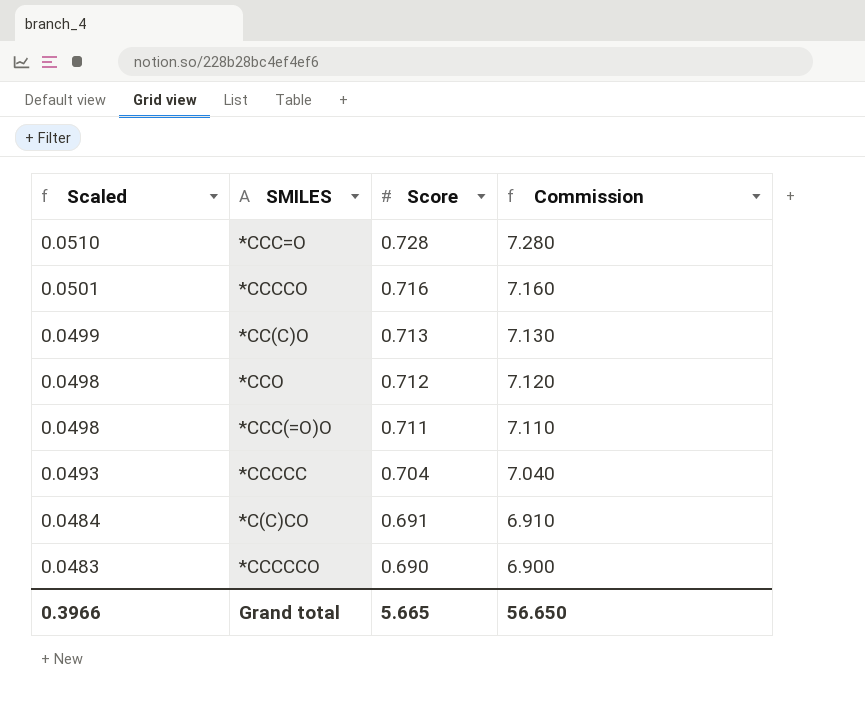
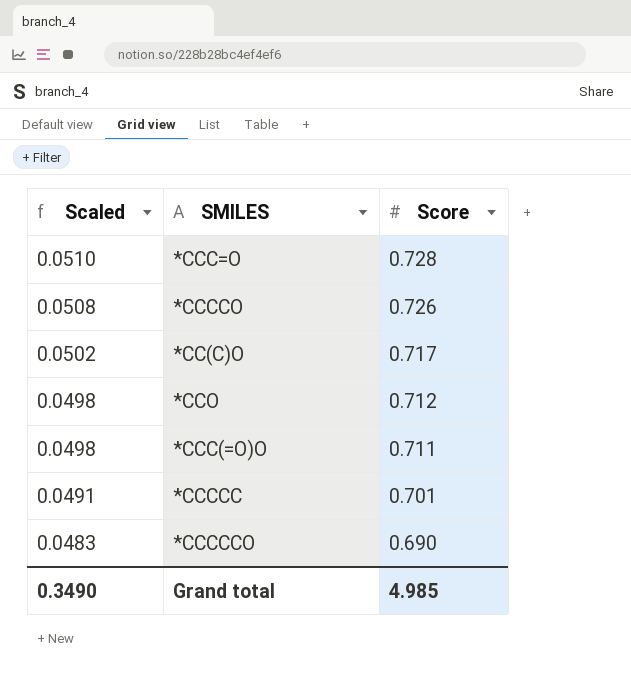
column Commission | formula: [Score] * 10 -> none
row *C(C)CO: 0.0484 | 0.691 | 6.910 -> none
*CCCCO | Scaled: 0.0501 -> 0.0508
*CCCCO | Score: 0.716 -> 0.726
*CC(C)O | Scaled: 0.0499 -> 0.0502
*CC(C)O | Score: 0.713 -> 0.717
*CCCCC | Scaled: 0.0493 -> 0.0491
*CCCCC | Score: 0.704 -> 0.701
Grand total | Scaled: 0.3966 -> 0.3490
Grand total | Score: 5.665 -> 4.985

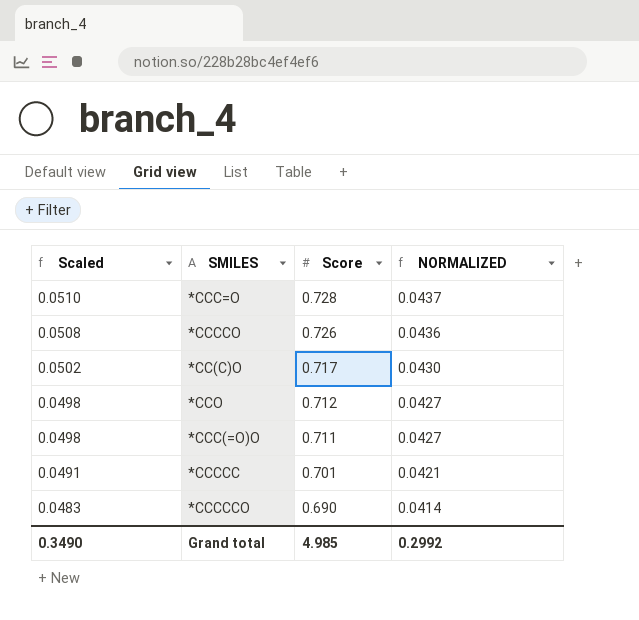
column NORMALIZED | formula: none -> [Score] * 0.06

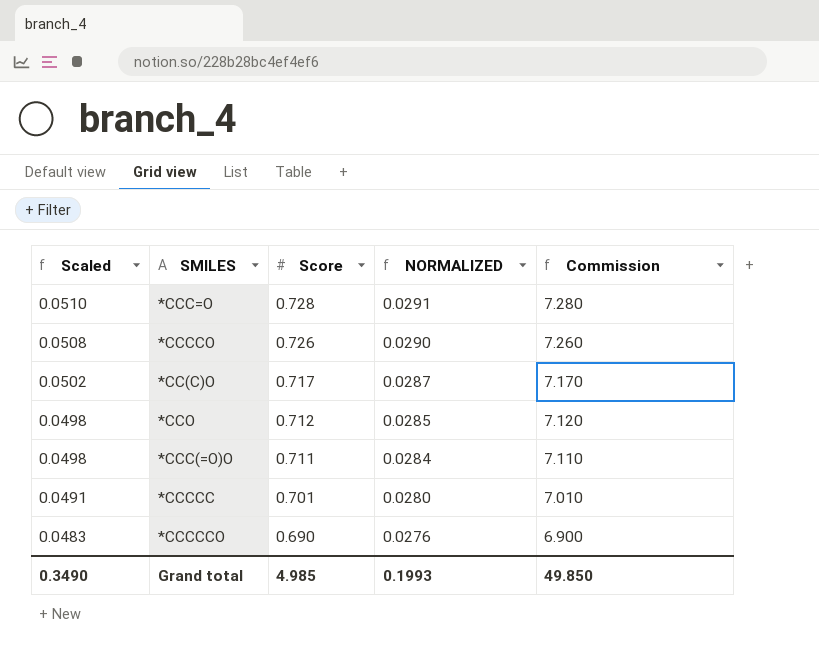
column NORMALIZED | formula: [Score] * 0.06 -> [Score] * 0.04
column Commission | formula: none -> [Score] * 10
Grand total | NORMALIZED: 0.2992 -> 0.1993

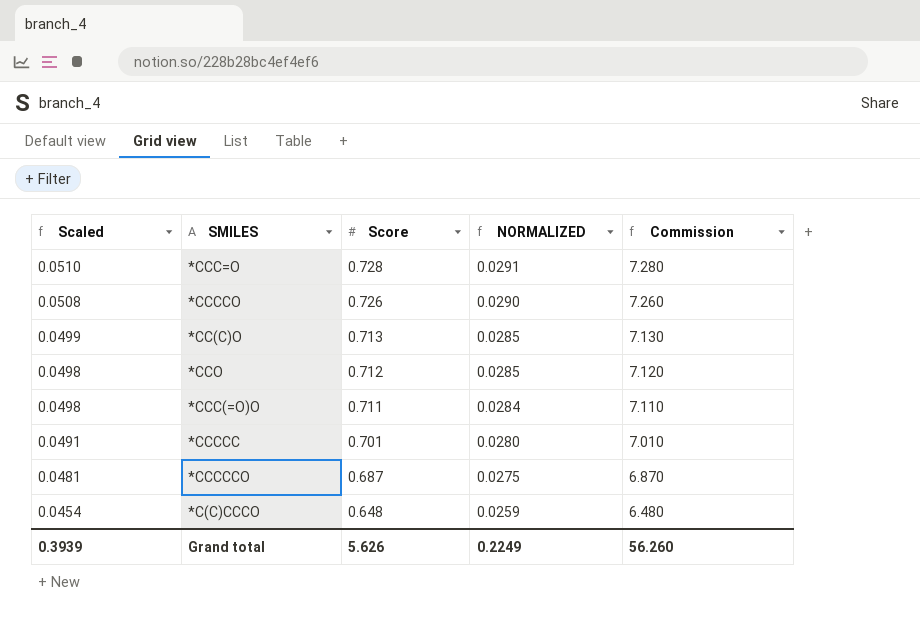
*CC(C)O | Scaled: 0.0502 -> 0.0499
*CC(C)O | Score: 0.717 -> 0.713
*CC(C)O | NORMALIZED: 0.0287 -> 0.0285
*CC(C)O | Commission: 7.170 -> 7.130
*CCCCCO | Scaled: 0.0483 -> 0.0481
*CCCCCO | Score: 0.690 -> 0.687
*CCCCCO | NORMALIZED: 0.0276 -> 0.0275
*CCCCCO | Commission: 6.900 -> 6.870
row *C(C)CCCO: none -> 0.0454 | 0.648 | 0.0259 | 6.480
Grand total | Scaled: 0.3490 -> 0.3939
Grand total | Score: 4.985 -> 5.626
Grand total | NORMALIZED: 0.1993 -> 0.2249
Grand total | Commission: 49.850 -> 56.260

